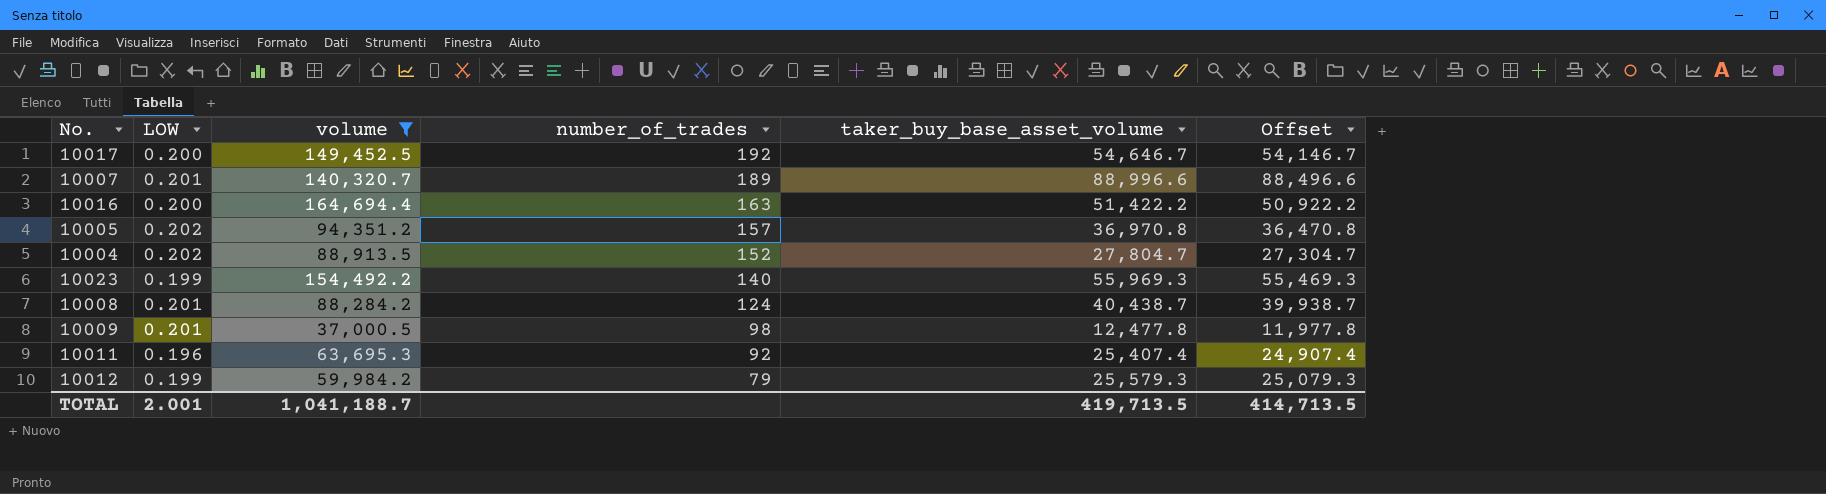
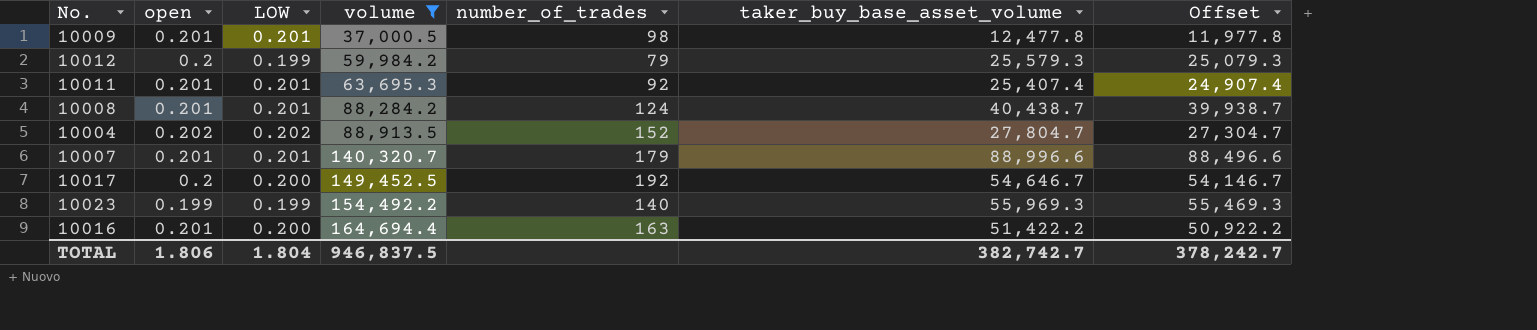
row order: number_of_trades descending -> volume ascending
column open | position: none -> 2
row 10005: 0.202 | 94,351.2 | 157 | 36,970.8 | 36,470.8 -> none
10011 | LOW: 0.196 -> 0.201
10007 | number_of_trades: 189 -> 179
TOTAL | LOW: 2.001 -> 1.804
TOTAL | volume: 1,041,188.7 -> 946,837.5
TOTAL | taker_buy_base_asset_volume: 419,713.5 -> 382,742.7
TOTAL | Offset: 414,713.5 -> 378,242.7

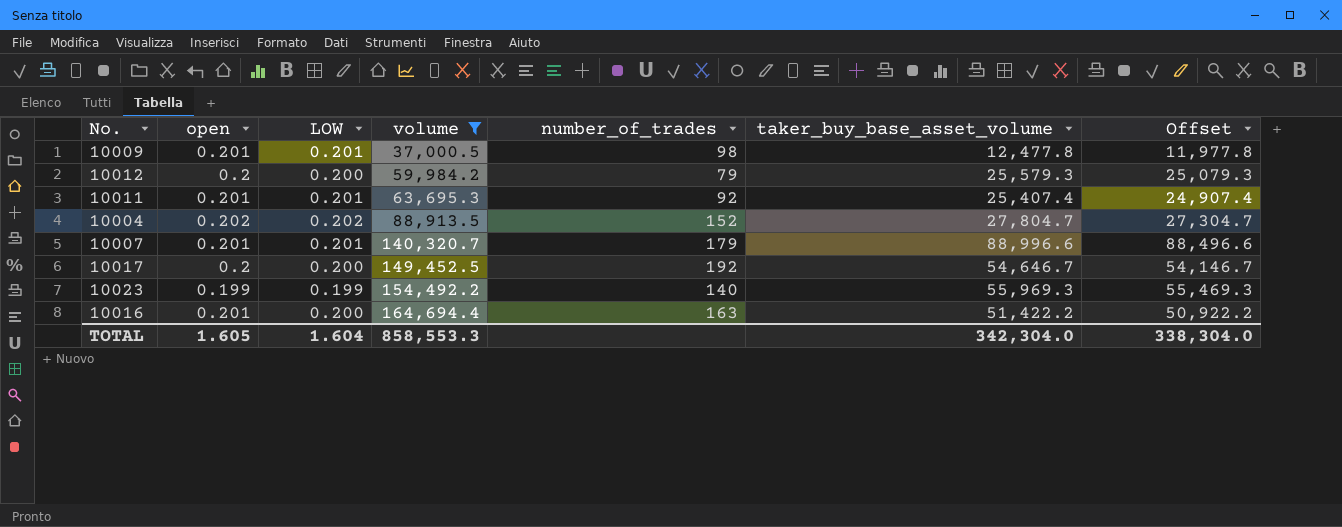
row 10008: 0.201 | 0.201 | 88,284.2 | 124 | 40,438.7 | 39,938.7 -> none
10012 | LOW: 0.199 -> 0.200
TOTAL | open: 1.806 -> 1.605
TOTAL | LOW: 1.804 -> 1.604
TOTAL | volume: 946,837.5 -> 858,553.3
TOTAL | taker_buy_base_asset_volume: 382,742.7 -> 342,304.0
TOTAL | Offset: 378,242.7 -> 338,304.0

